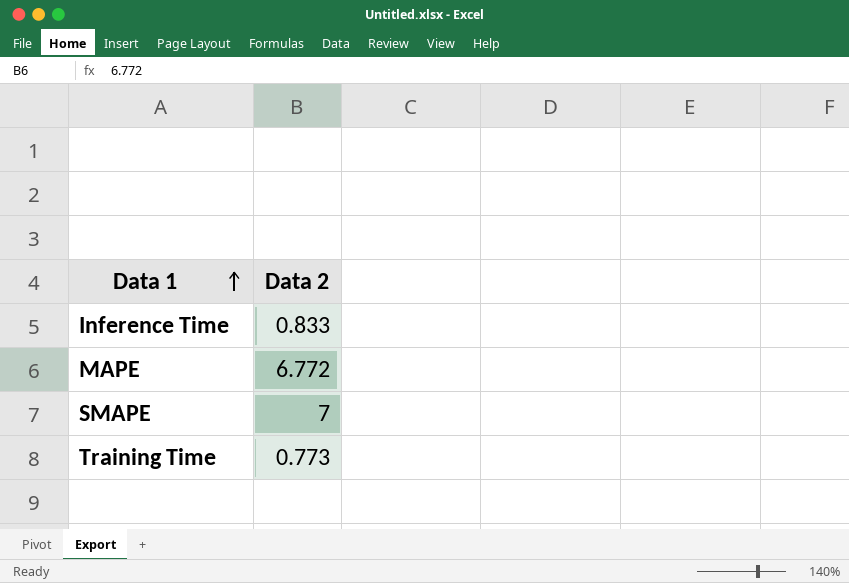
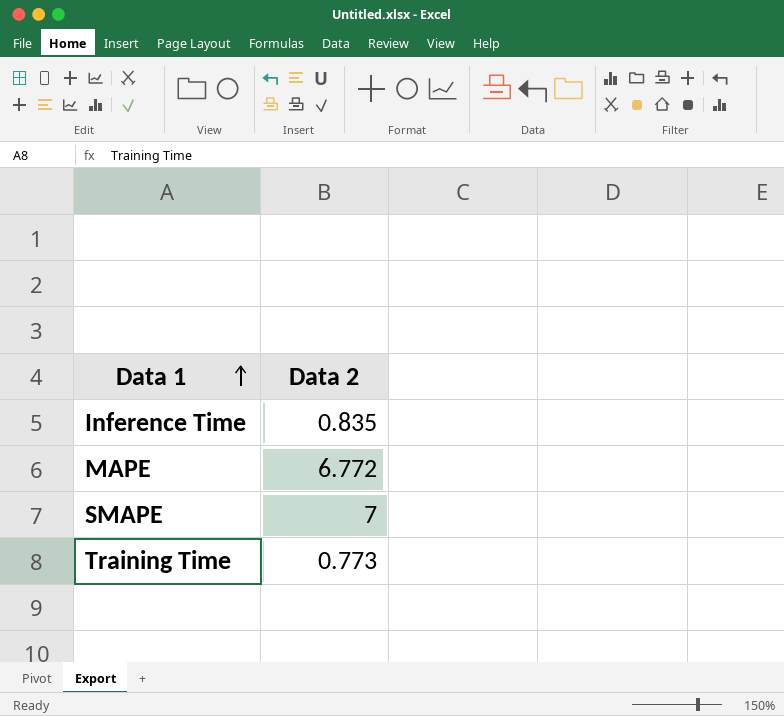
Inference Time | Data 2: 0.833 -> 0.835

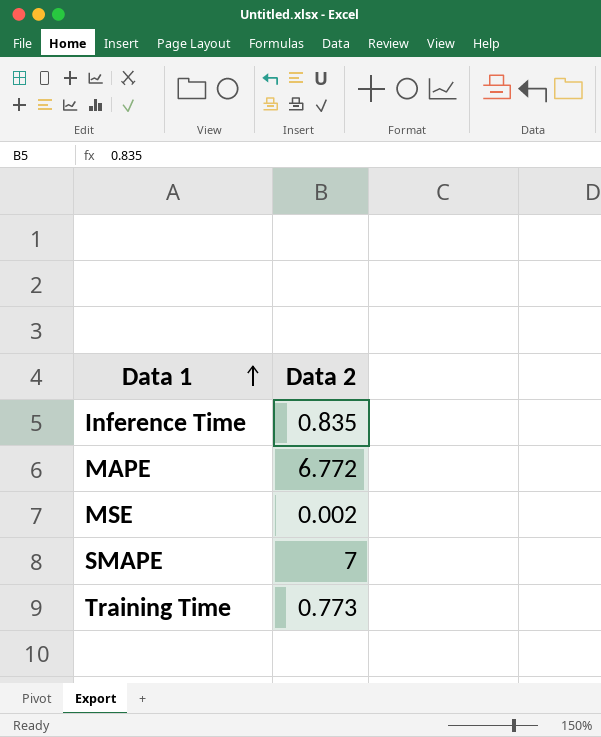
row MSE: none -> 0.002

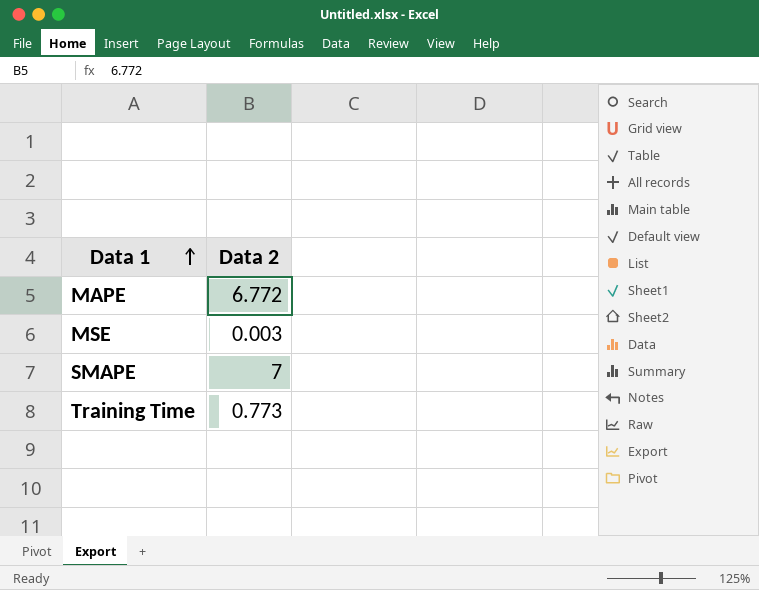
row Inference Time: 0.835 -> none
MSE | Data 2: 0.002 -> 0.003

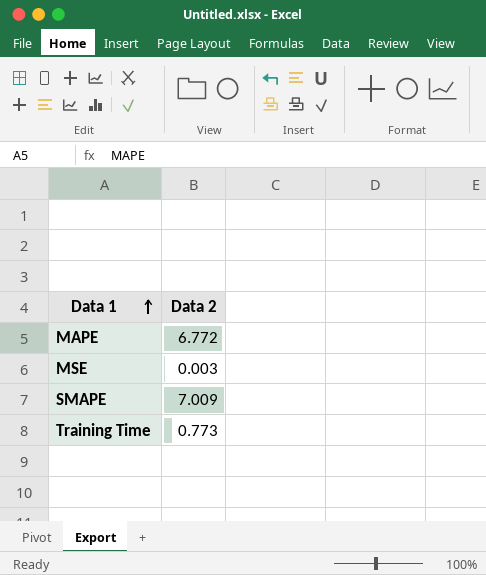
SMAPE | Data 2: 7 -> 7.009

